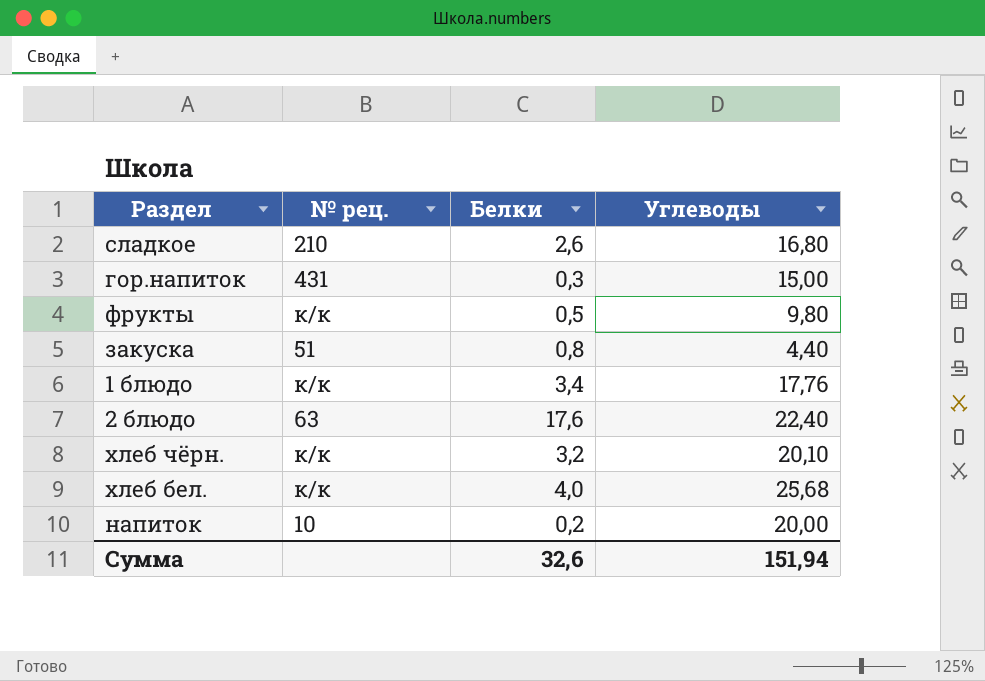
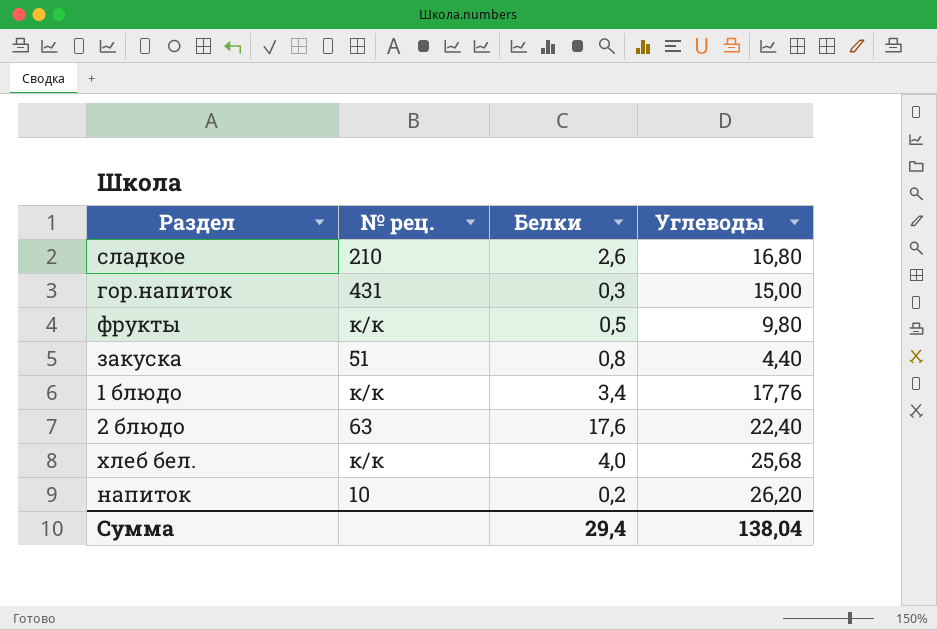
row хлеб чёрн.: к/к | 3,2 | 20,10 -> none
напиток | Углеводы: 20,00 -> 26,20
Сумма | Белки: 32,6 -> 29,4
Сумма | Углеводы: 151,94 -> 138,04

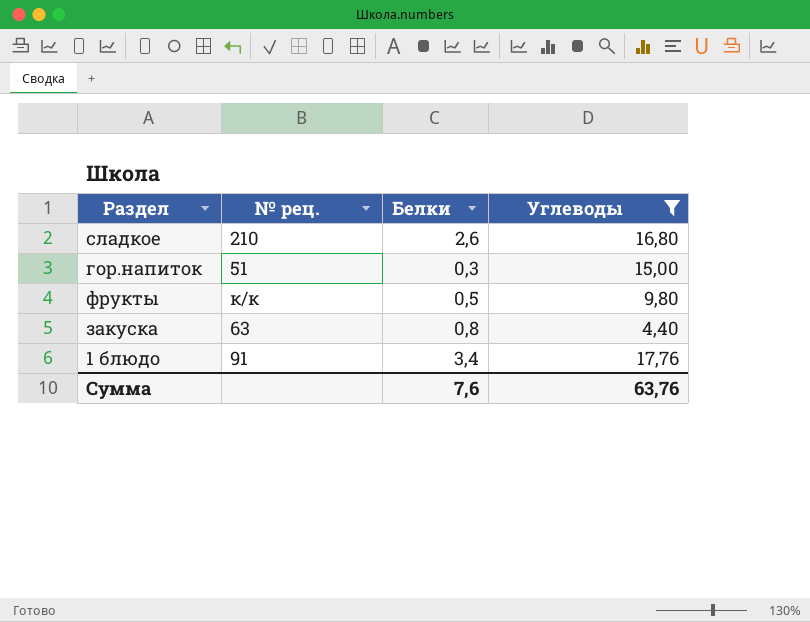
filter: none -> Углеводы <= 17,76
гор.напиток | № рец.: 431 -> 51
закуска | № рец.: 51 -> 63
1 блюдо | № рец.: к/к -> 91
Сумма | Белки: 29,4 -> 7,6
Сумма | Углеводы: 138,04 -> 63,76

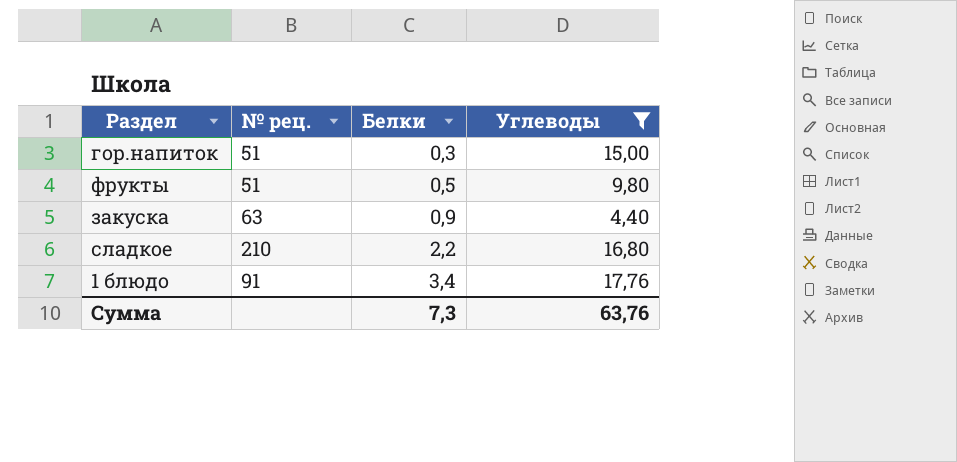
row order: none -> Белки ascending
фрукты | № рец.: к/к -> 51
закуска | Белки: 0,8 -> 0,9
сладкое | Белки: 2,6 -> 2,2
Сумма | Белки: 7,6 -> 7,3

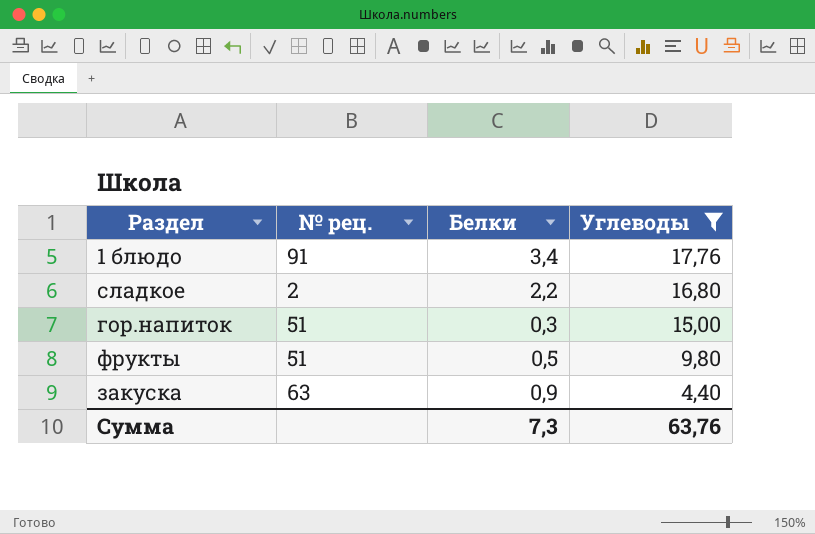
row order: Белки ascending -> Углеводы descending
сладкое | № рец.: 210 -> 2

